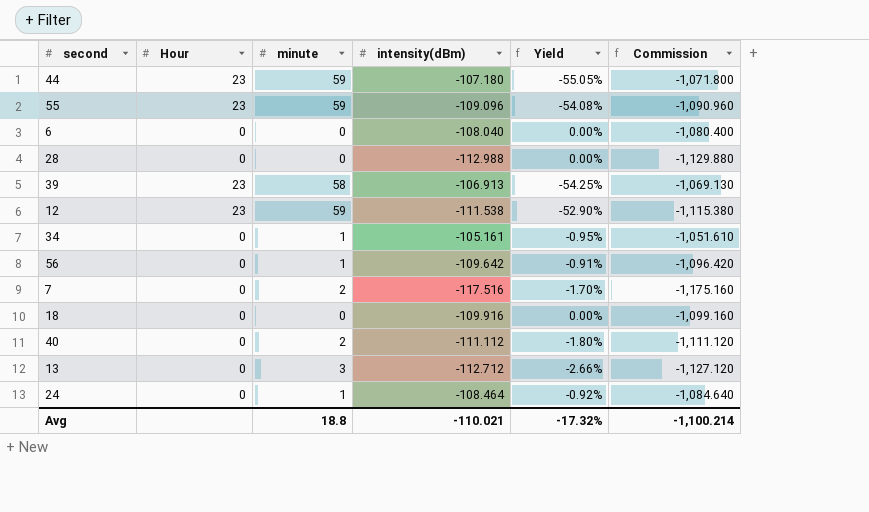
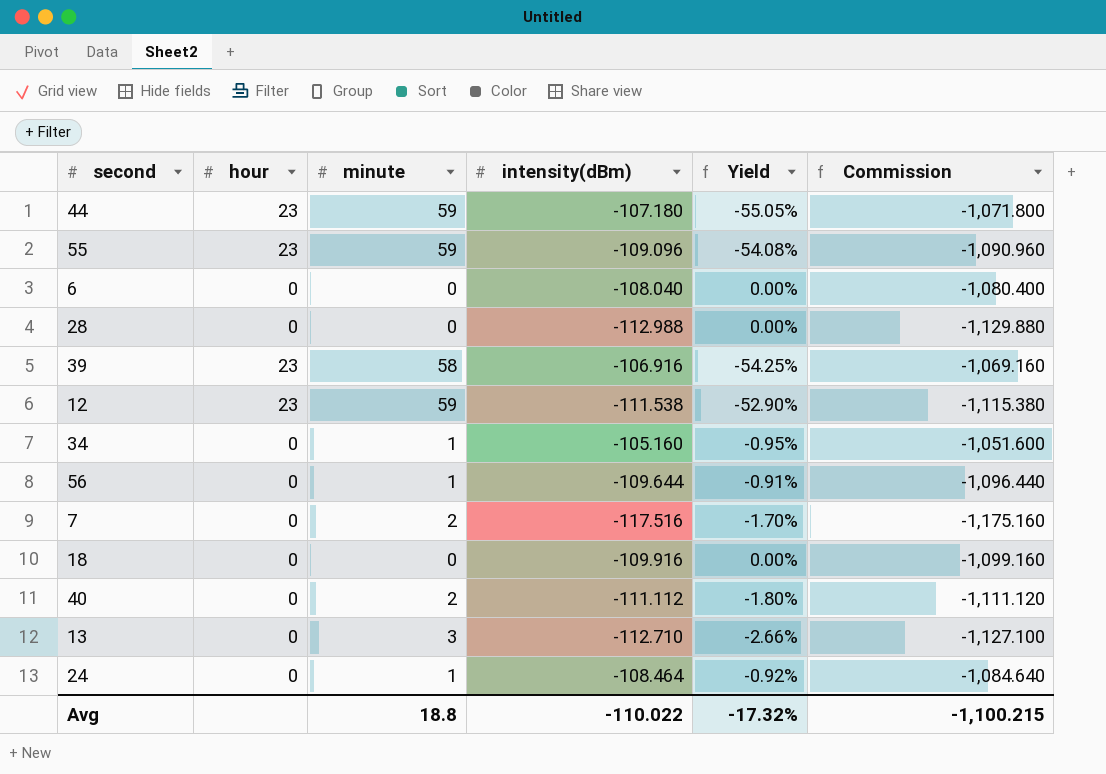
column name: Hour -> hour
39 | intensity(dBm): -106.913 -> -106.916
39 | Commission: -1,069.130 -> -1,069.160
34 | intensity(dBm): -105.161 -> -105.160
34 | Commission: -1,051.610 -> -1,051.600
56 | intensity(dBm): -109.642 -> -109.644
56 | Commission: -1,096.420 -> -1,096.440
13 | intensity(dBm): -112.712 -> -112.710
13 | Commission: -1,127.120 -> -1,127.100
Avg | intensity(dBm): -110.021 -> -110.022
Avg | Commission: -1,100.214 -> -1,100.215

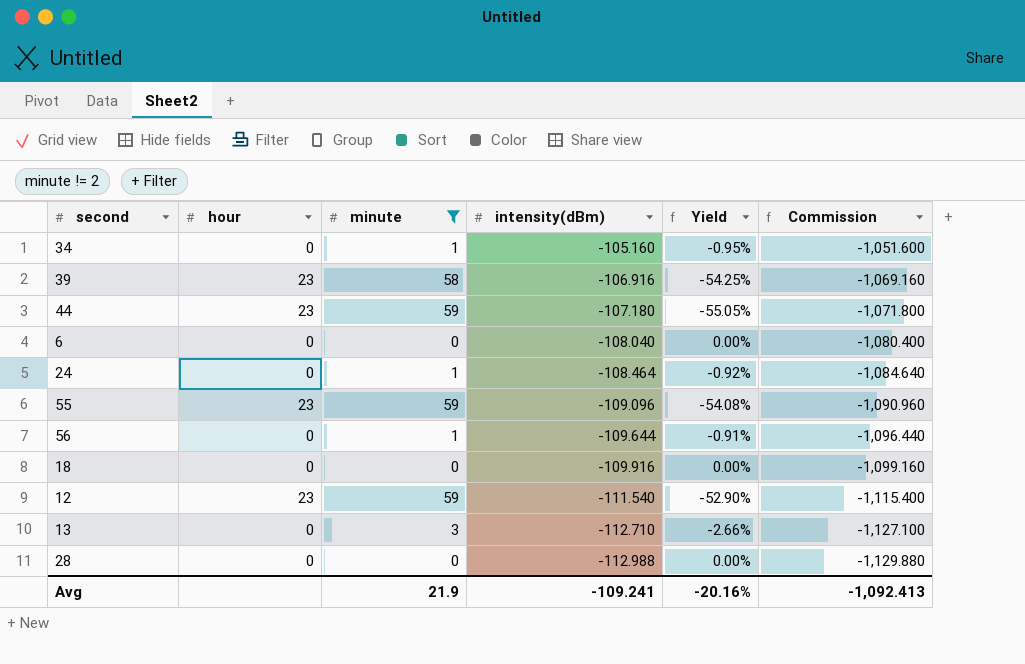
filter: none -> minute != 2
row order: none -> intensity(dBm) descending
12 | intensity(dBm): -111.538 -> -111.540
12 | Commission: -1,115.380 -> -1,115.400
Avg | minute: 18.8 -> 21.9
Avg | intensity(dBm): -110.022 -> -109.241
Avg | Yield: -17.32% -> -20.16%
Avg | Commission: -1,100.215 -> -1,092.413

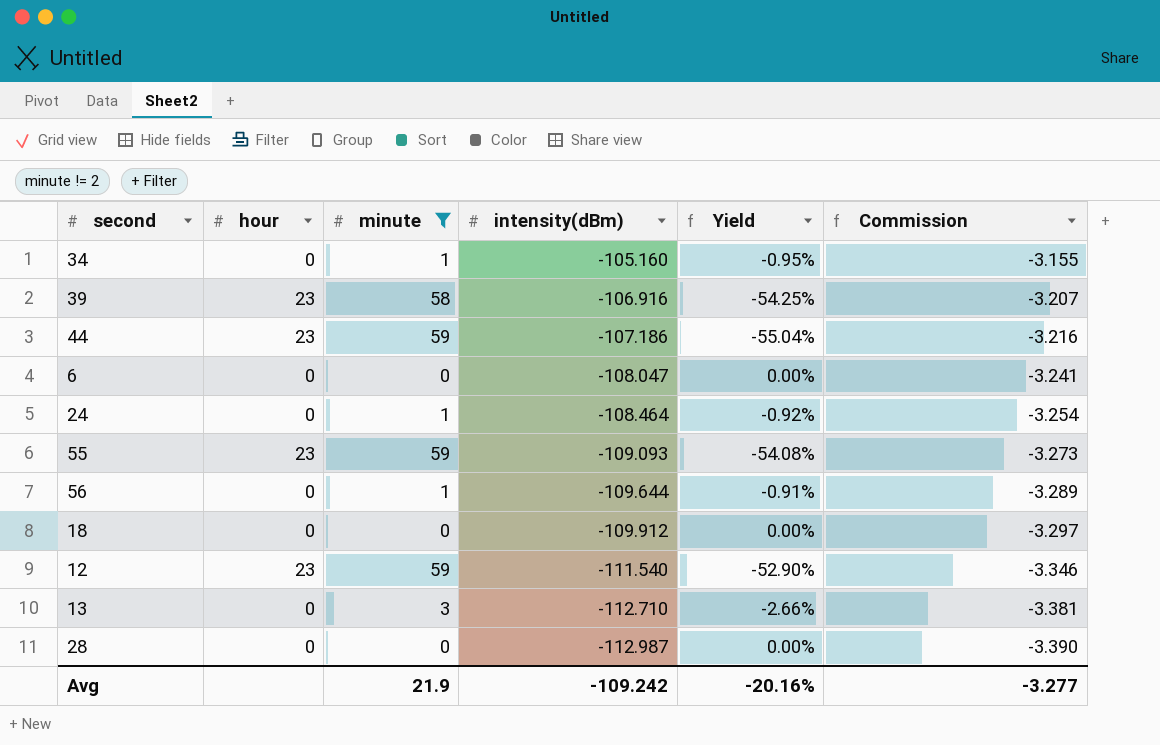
column Commission | formula: [intensity(dBm)] * 10 -> [intensity(dBm)] * 0.03
44 | intensity(dBm): -107.180 -> -107.186
44 | Yield: -55.05% -> -55.04%
6 | intensity(dBm): -108.040 -> -108.047
55 | intensity(dBm): -109.096 -> -109.093
18 | intensity(dBm): -109.916 -> -109.912
28 | intensity(dBm): -112.988 -> -112.987
Avg | intensity(dBm): -109.241 -> -109.242
Avg | Commission: -1,092.413 -> -3.277

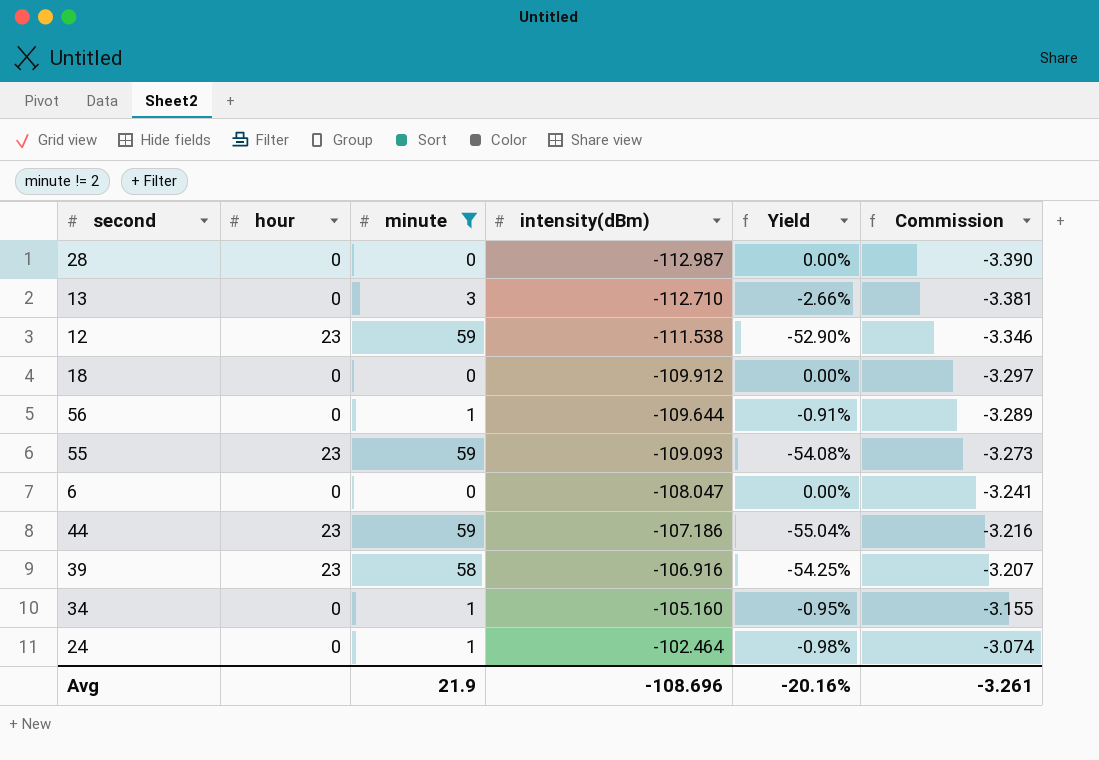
row order: intensity(dBm) descending -> intensity(dBm) ascending
12 | intensity(dBm): -111.540 -> -111.538
24 | intensity(dBm): -108.464 -> -102.464
24 | Yield: -0.92% -> -0.98%
24 | Commission: -3.254 -> -3.074
Avg | intensity(dBm): -109.242 -> -108.696
Avg | Commission: -3.277 -> -3.261

